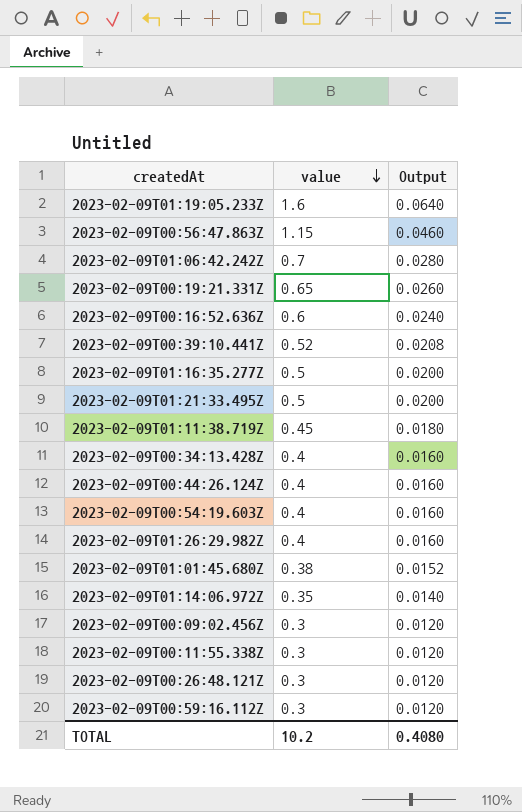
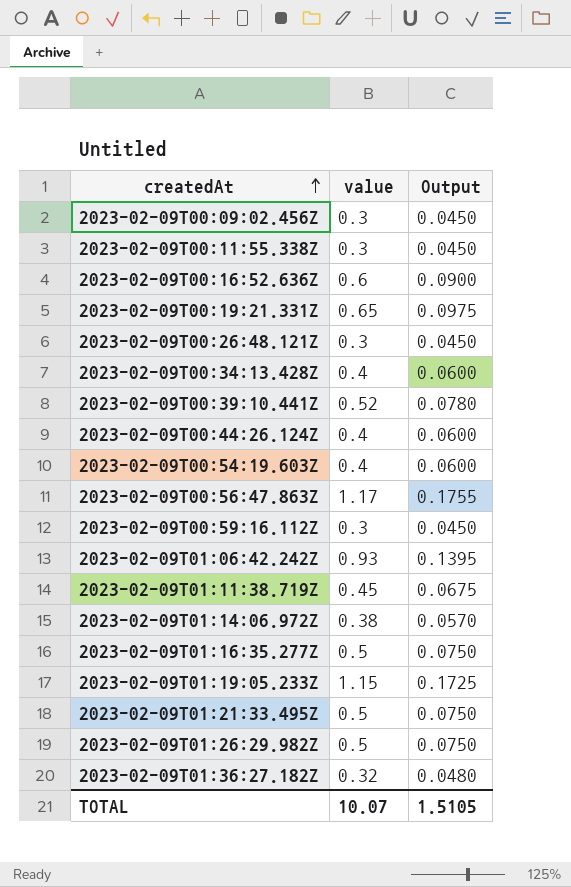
row order: value descending -> createdAt ascending
column Output | formula: [value] * 0.04 -> [value] * 0.15
row 2023-02-09T01:01:45.680Z: 0.38 | 0.0152 -> none
2023-02-09T00:56:47.863Z | value: 1.15 -> 1.17
2023-02-09T01:06:42.242Z | value: 0.7 -> 0.93
2023-02-09T01:14:06.972Z | value: 0.35 -> 0.38
2023-02-09T01:19:05.233Z | value: 1.6 -> 1.15
2023-02-09T01:26:29.982Z | value: 0.4 -> 0.5
row 2023-02-09T01:36:27.182Z: none -> 0.32 | 0.0480
TOTAL | value: 10.2 -> 10.07
TOTAL | Output: 0.4080 -> 1.5105

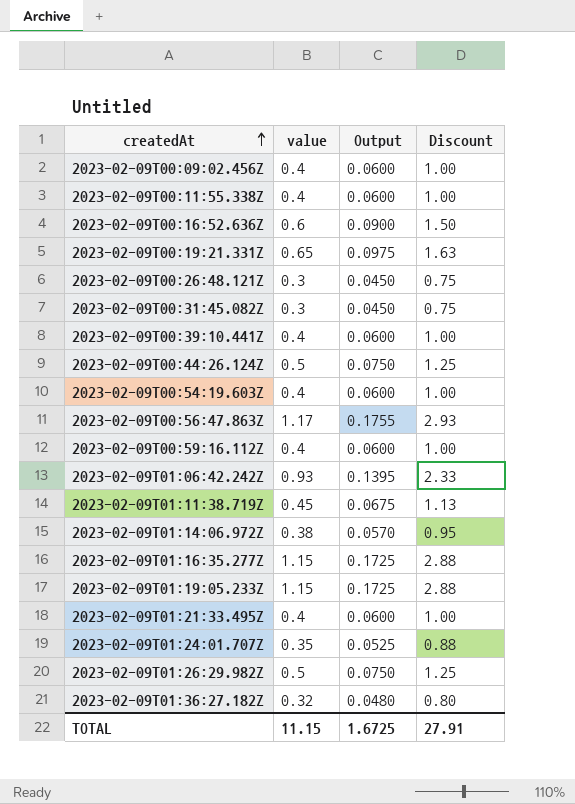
column Discount | formula: none -> [value] * 2.5
row 2023-02-09T00:34:13.428Z: 0.4 | 0.0600 -> none
2023-02-09T00:09:02.456Z | value: 0.3 -> 0.4
2023-02-09T00:09:02.456Z | Output: 0.0450 -> 0.0600
2023-02-09T00:11:55.338Z | value: 0.3 -> 0.4
2023-02-09T00:11:55.338Z | Output: 0.0450 -> 0.0600
row 2023-02-09T00:31:45.082Z: none -> 0.3 | 0.0450 | 0.75
2023-02-09T00:39:10.441Z | value: 0.52 -> 0.4
2023-02-09T00:39:10.441Z | Output: 0.0780 -> 0.0600
2023-02-09T00:44:26.124Z | value: 0.4 -> 0.5
2023-02-09T00:44:26.124Z | Output: 0.0600 -> 0.0750
2023-02-09T00:59:16.112Z | value: 0.3 -> 0.4
2023-02-09T00:59:16.112Z | Output: 0.0450 -> 0.0600
2023-02-09T01:16:35.277Z | value: 0.5 -> 1.15
2023-02-09T01:16:35.277Z | Output: 0.0750 -> 0.1725
2023-02-09T01:21:33.495Z | value: 0.5 -> 0.4
2023-02-09T01:21:33.495Z | Output: 0.0750 -> 0.0600
row 2023-02-09T01:24:01.707Z: none -> 0.35 | 0.0525 | 0.88
TOTAL | value: 10.07 -> 11.15
TOTAL | Output: 1.5105 -> 1.6725

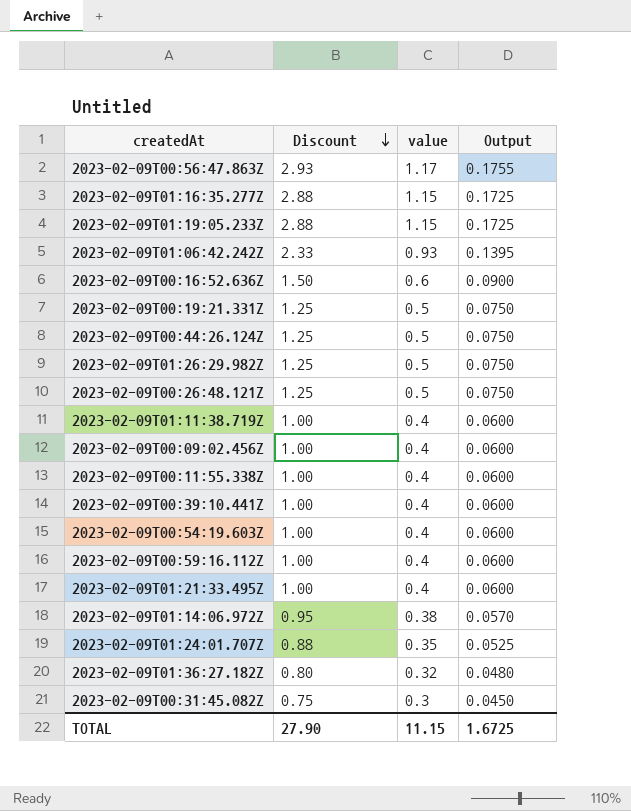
row order: createdAt ascending -> Discount descending
column Discount | position: 4 -> 2
2023-02-09T00:19:21.331Z | Discount: 1.63 -> 1.25
2023-02-09T00:19:21.331Z | value: 0.65 -> 0.5
2023-02-09T00:19:21.331Z | Output: 0.0975 -> 0.0750
2023-02-09T00:26:48.121Z | Discount: 0.75 -> 1.25
2023-02-09T00:26:48.121Z | value: 0.3 -> 0.5
2023-02-09T00:26:48.121Z | Output: 0.0450 -> 0.0750
2023-02-09T01:11:38.719Z | Discount: 1.13 -> 1.00
2023-02-09T01:11:38.719Z | value: 0.45 -> 0.4
2023-02-09T01:11:38.719Z | Output: 0.0675 -> 0.0600
TOTAL | Discount: 27.91 -> 27.90

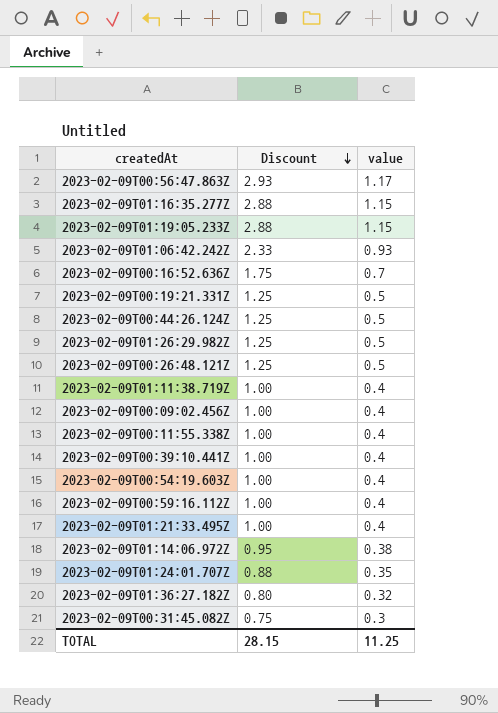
column Output | formula: [value] * 0.15 -> none
2023-02-09T00:16:52.636Z | Discount: 1.50 -> 1.75
2023-02-09T00:16:52.636Z | value: 0.6 -> 0.7
TOTAL | Discount: 27.90 -> 28.15
TOTAL | value: 11.15 -> 11.25

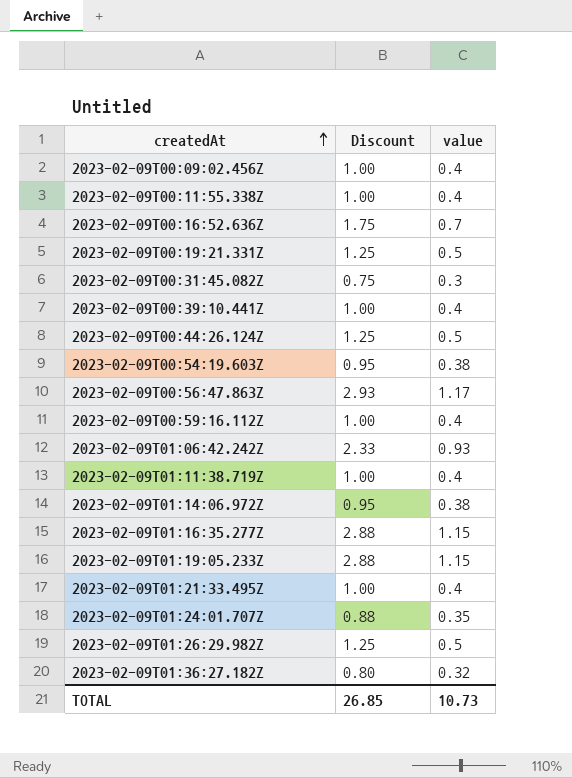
row order: Discount descending -> createdAt ascending
row 2023-02-09T00:26:48.121Z: 1.25 | 0.5 -> none
2023-02-09T00:54:19.603Z | Discount: 1.00 -> 0.95
2023-02-09T00:54:19.603Z | value: 0.4 -> 0.38
TOTAL | Discount: 28.15 -> 26.85
TOTAL | value: 11.25 -> 10.73

